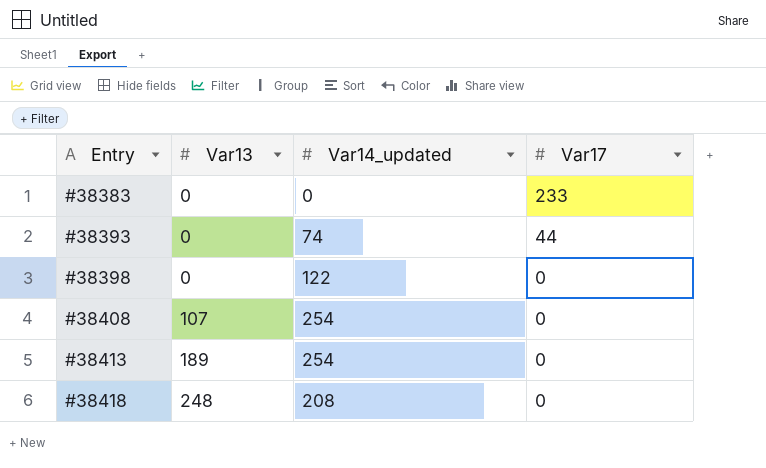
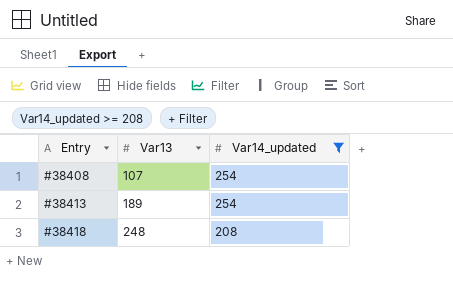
filter: none -> Var14_updated >= 208
column Var17 | position: 4 -> none

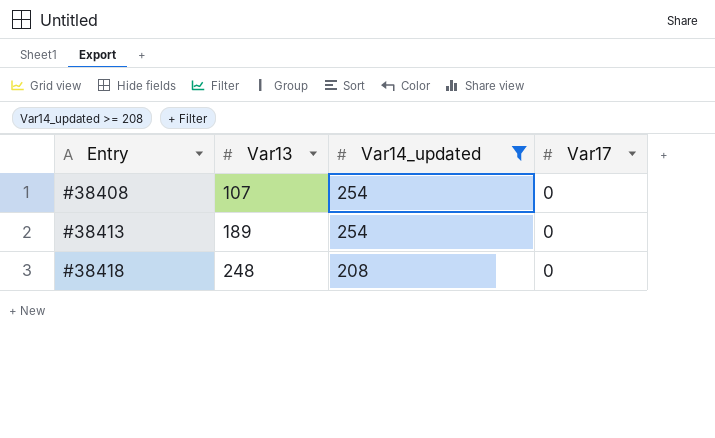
column Var17 | position: none -> 4

